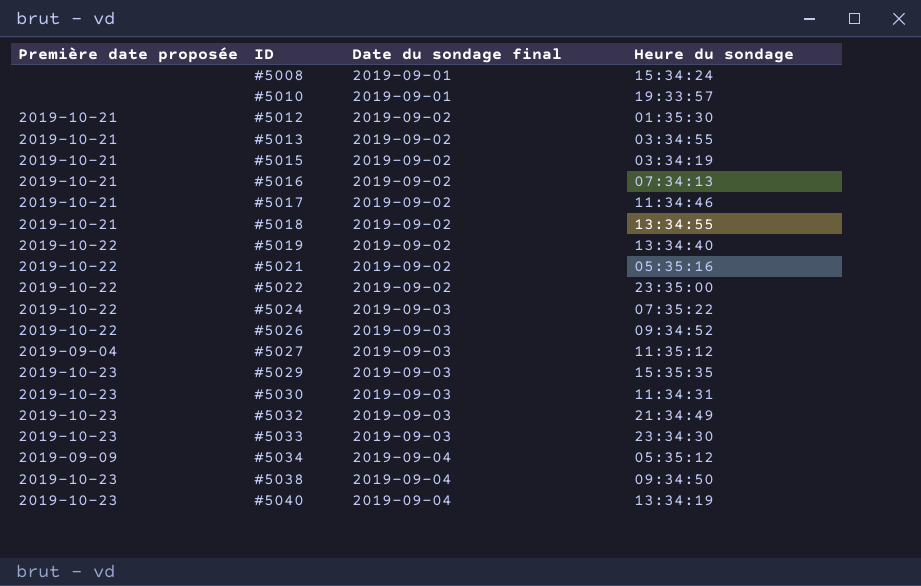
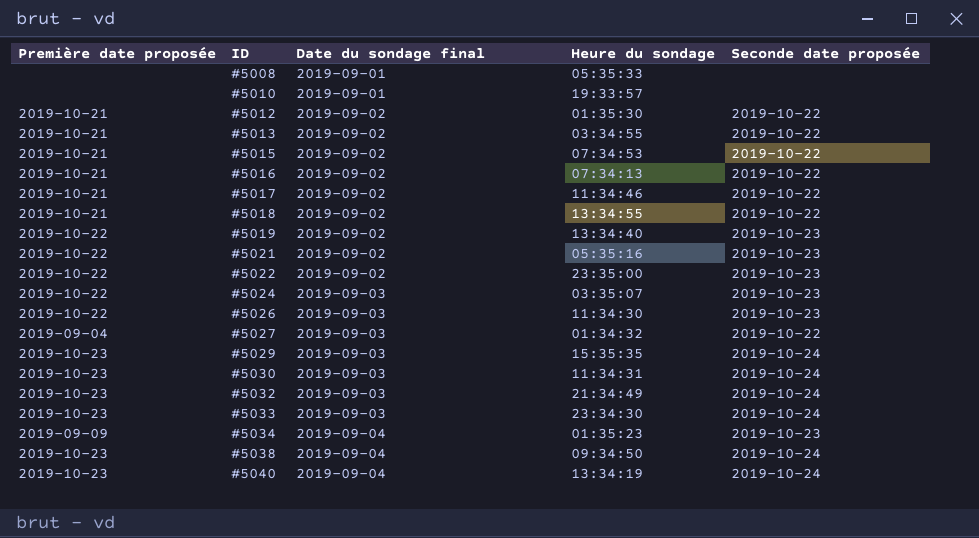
column Seconde date proposée | position: none -> 5
#5008 | Heure du sondage: 15:34:24 -> 05:35:33
#5015 | Heure du sondage: 03:34:19 -> 07:34:53
#5024 | Heure du sondage: 07:35:22 -> 03:35:07
#5026 | Heure du sondage: 09:34:52 -> 11:34:30
#5027 | Heure du sondage: 11:35:12 -> 01:34:32
#5034 | Heure du sondage: 05:35:12 -> 01:35:23

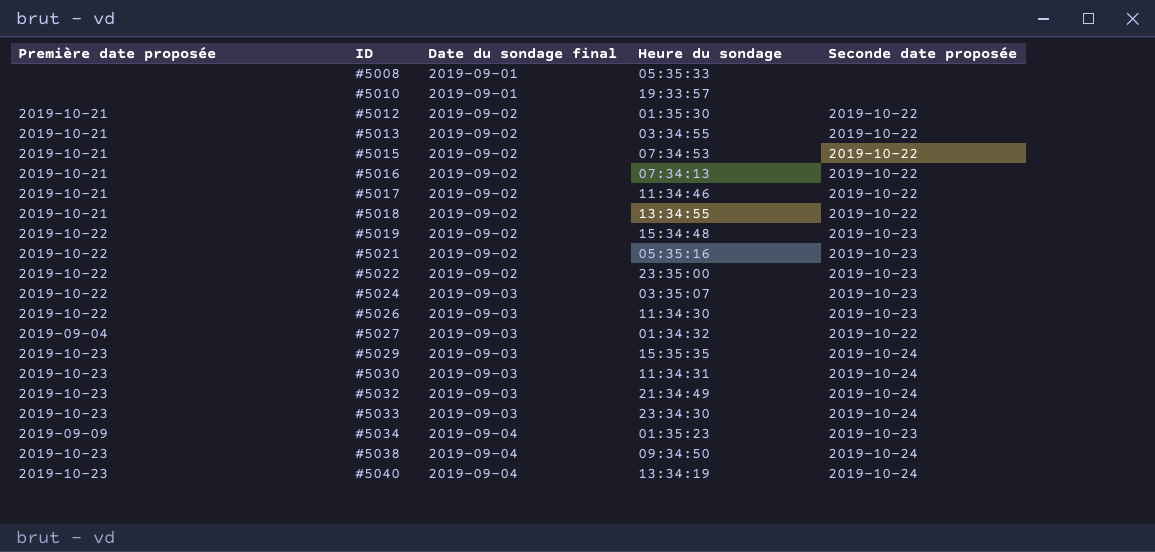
#5019 | Heure du sondage: 13:34:40 -> 15:34:48

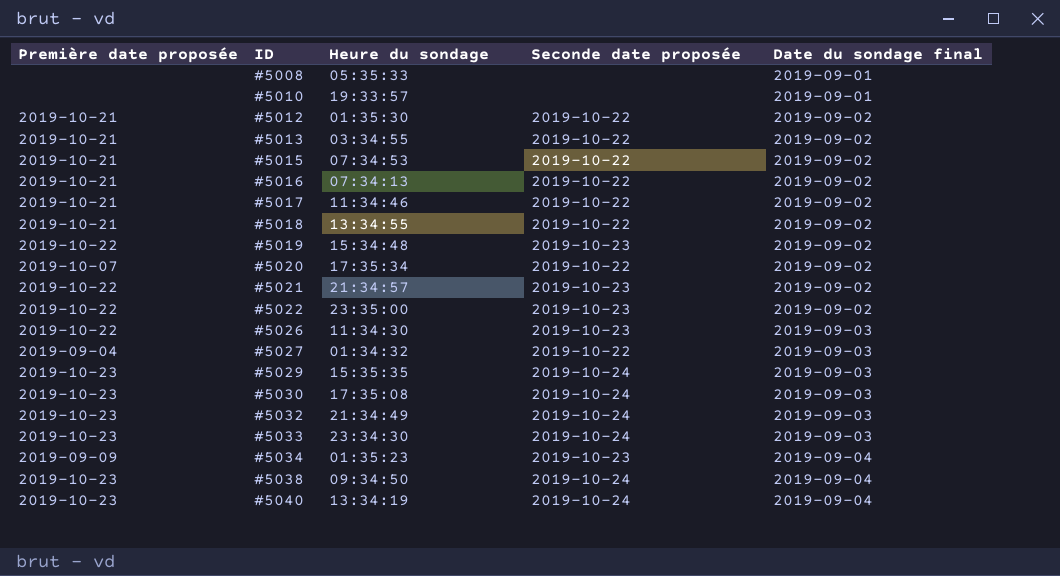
column Date du sondage final | position: 3 -> 5
row #5024: 2019-10-22 | 2019-09-03 | 03:35:07 | 2019-10-23 -> none
row #5020: none -> 2019-10-07 | 17:35:34 | 2019-10-22 | 2019-09-02
#5021 | Heure du sondage: 05:35:16 -> 21:34:57
#5030 | Heure du sondage: 11:34:31 -> 17:35:08

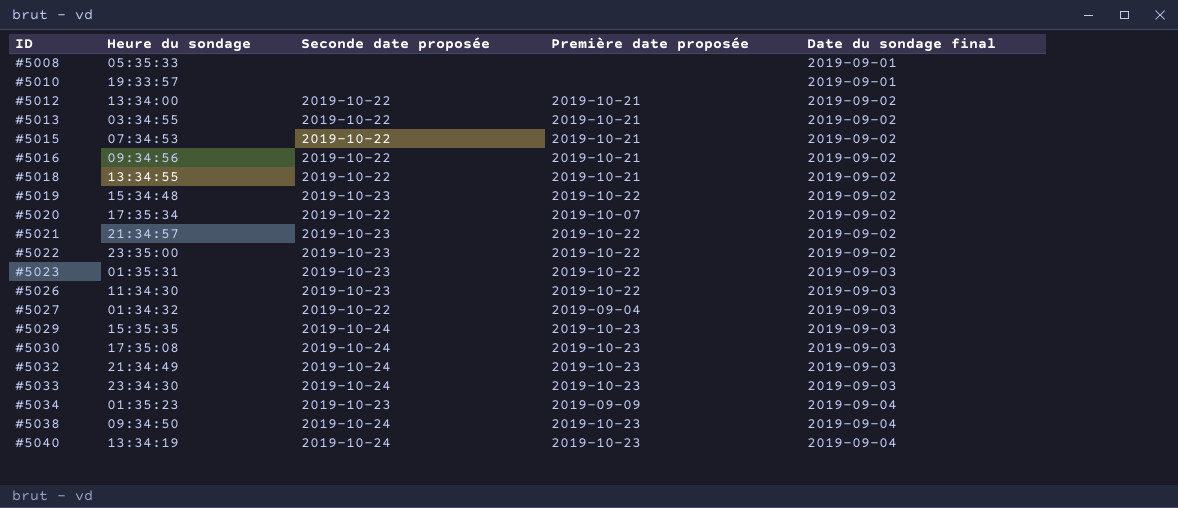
column Première date proposée | position: 1 -> 4
row #5017: 2019-10-21 | 11:34:46 | 2019-10-22 | 2019-09-02 -> none
#5012 | Heure du sondage: 01:35:30 -> 13:34:00
#5016 | Heure du sondage: 07:34:13 -> 09:34:56
row #5023: none -> 01:35:31 | 2019-10-23 | 2019-10-22 | 2019-09-03

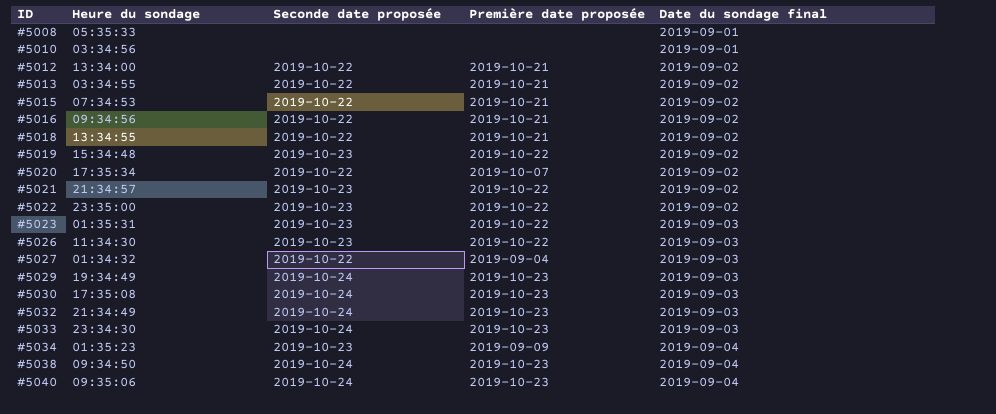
#5010 | Heure du sondage: 19:33:57 -> 03:34:56
#5029 | Heure du sondage: 15:35:35 -> 19:34:49
#5040 | Heure du sondage: 13:34:19 -> 09:35:06

